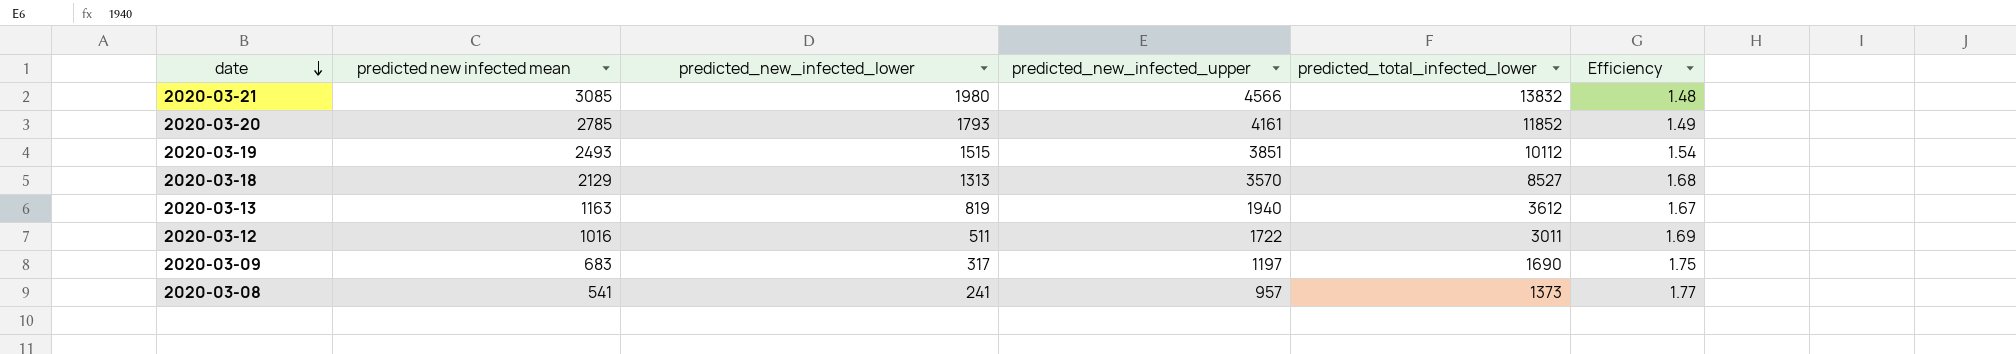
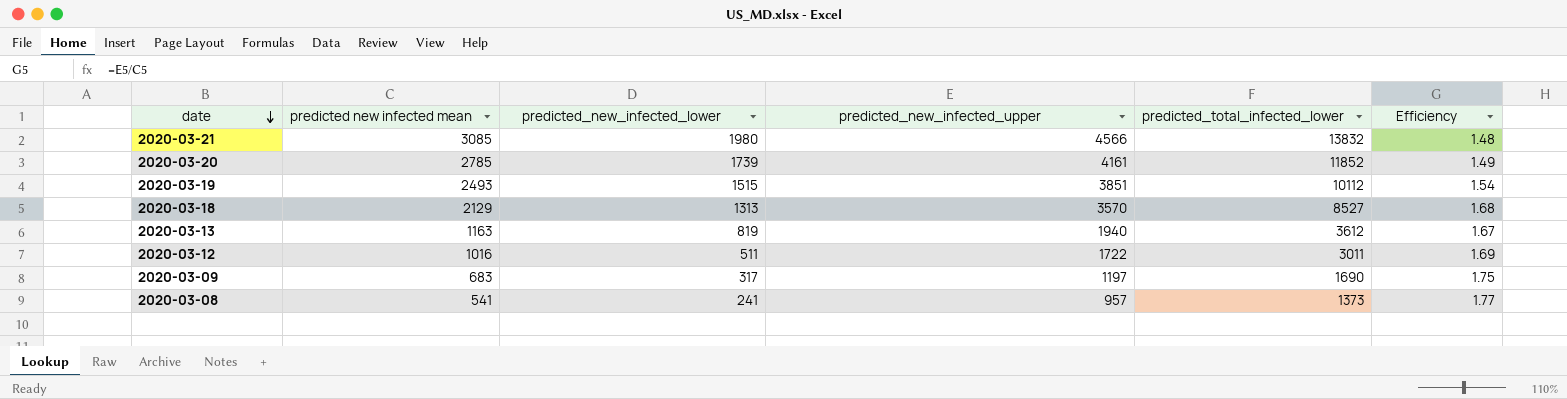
2020-03-20 | predicted_new_infected_lower: 1793 -> 1739

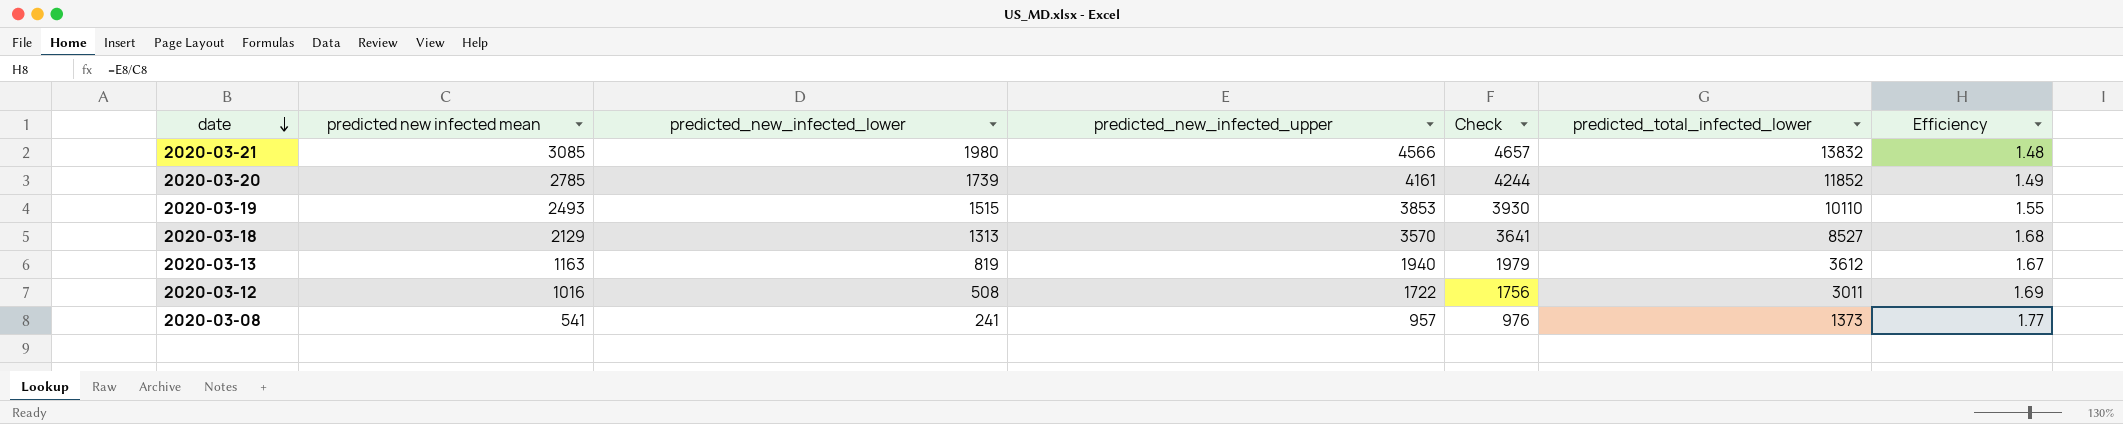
column Check | formula: none -> [predicted_new_infected_upper] * 1.02
row 2020-03-09: 683 | 317 | 1197 | 1690 | 1.75 -> none
2020-03-19 | predicted_new_infected_upper: 3851 -> 3853
2020-03-19 | predicted_total_infected_lower: 10112 -> 10110
2020-03-19 | Efficiency: 1.54 -> 1.55
2020-03-12 | predicted_new_infected_lower: 511 -> 508

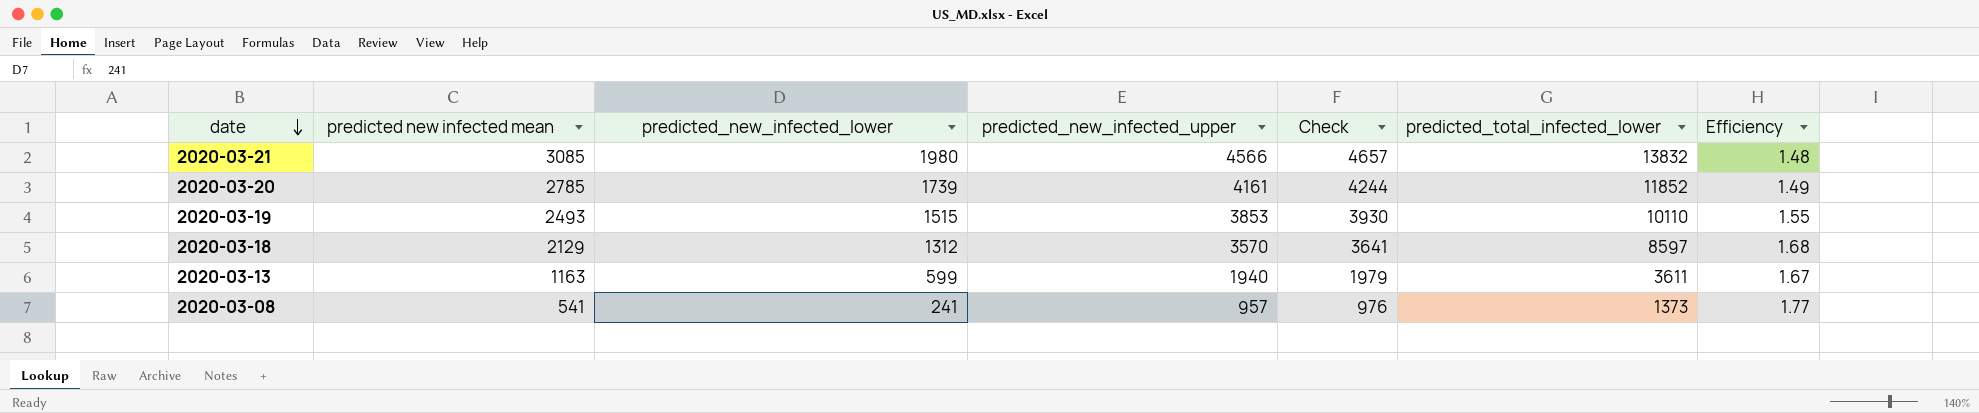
row 2020-03-12: 1016 | 508 | 1722 | 1756 | 3011 | 1.69 -> none
2020-03-18 | predicted_new_infected_lower: 1313 -> 1312
2020-03-18 | predicted_total_infected_lower: 8527 -> 8597
2020-03-13 | predicted_new_infected_lower: 819 -> 599
2020-03-13 | predicted_total_infected_lower: 3612 -> 3611

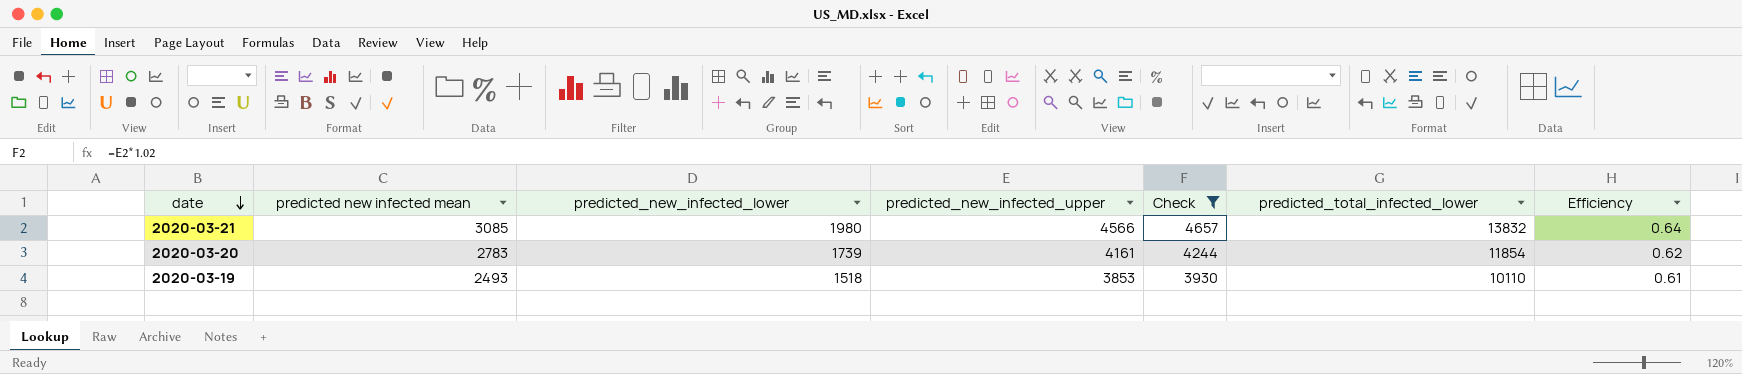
filter: none -> Check >= 3930
column Efficiency | formula: [predicted_new_infected_upper] / [predicted new infected mean] -> [predicted_new_infected_lower] / [predicted new infected mean]
2020-03-20 | predicted new infected mean: 2785 -> 2783
2020-03-20 | predicted_total_infected_lower: 11852 -> 11854
2020-03-19 | predicted_new_infected_lower: 1515 -> 1518

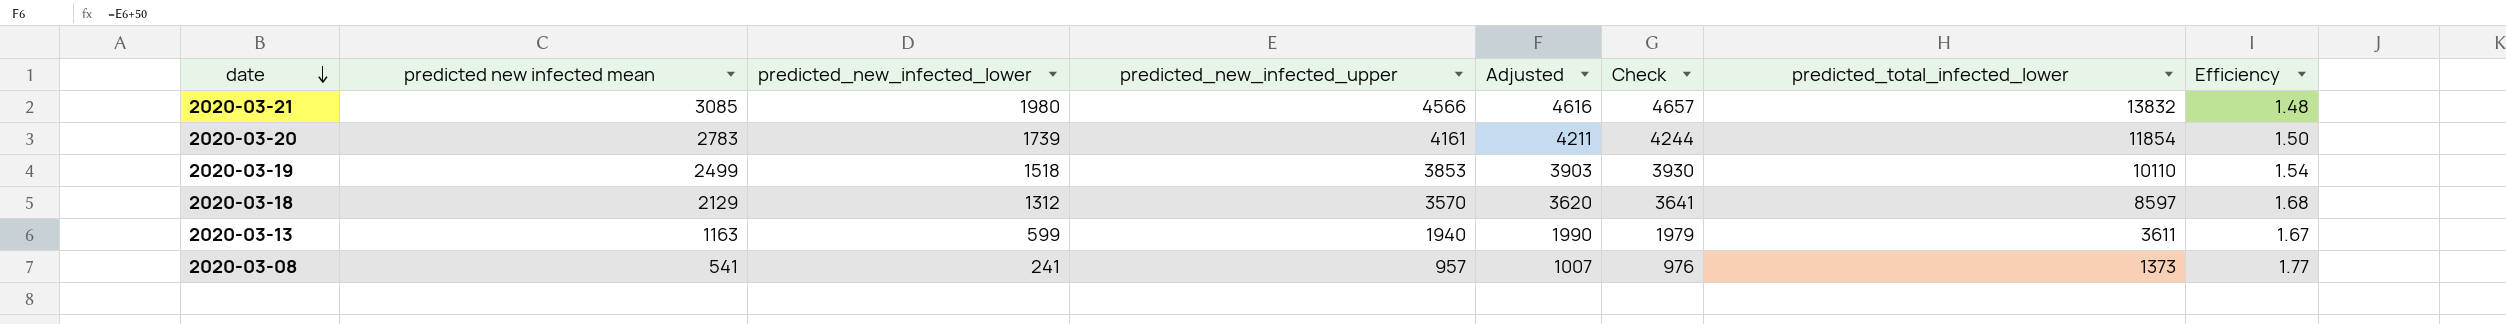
filter: Check >= 3930 -> none
column Adjusted | formula: none -> [predicted_new_infected_upper] + 50
column Efficiency | formula: [predicted_new_infected_lower] / [predicted new infected mean] -> [predicted_new_infected_upper] / [predicted new infected mean]
2020-03-19 | predicted new infected mean: 2493 -> 2499

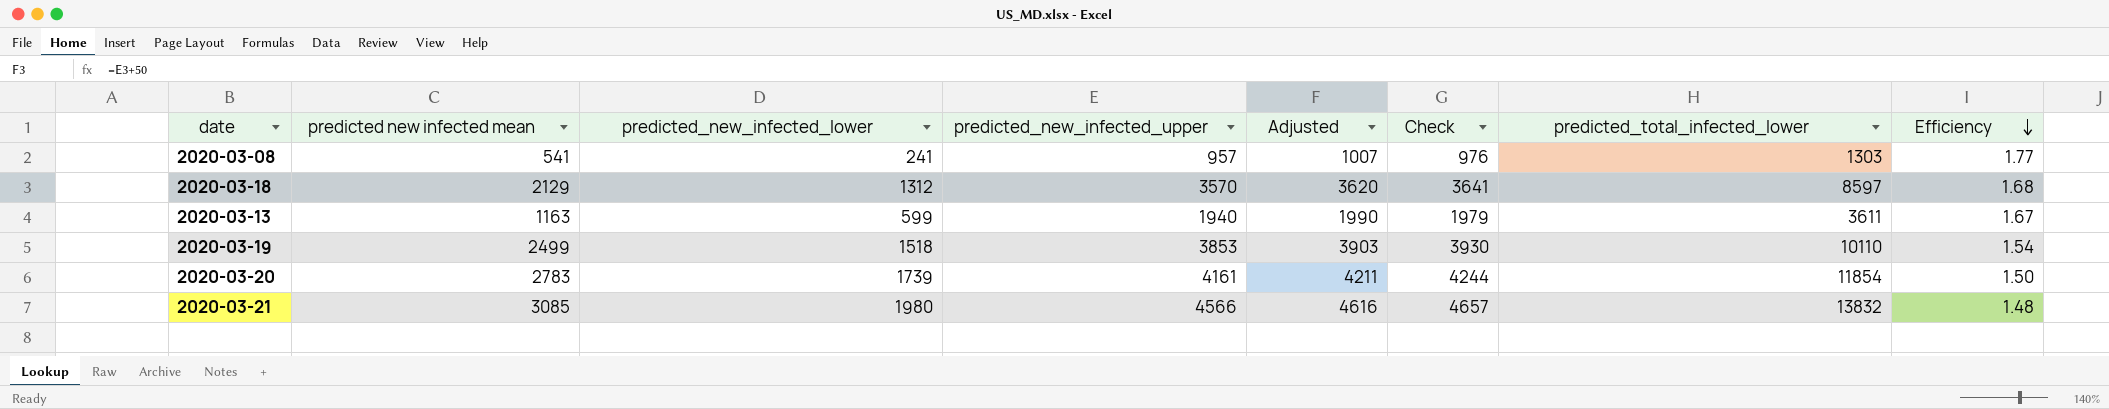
row order: date descending -> Efficiency descending
2020-03-08 | predicted_total_infected_lower: 1373 -> 1303

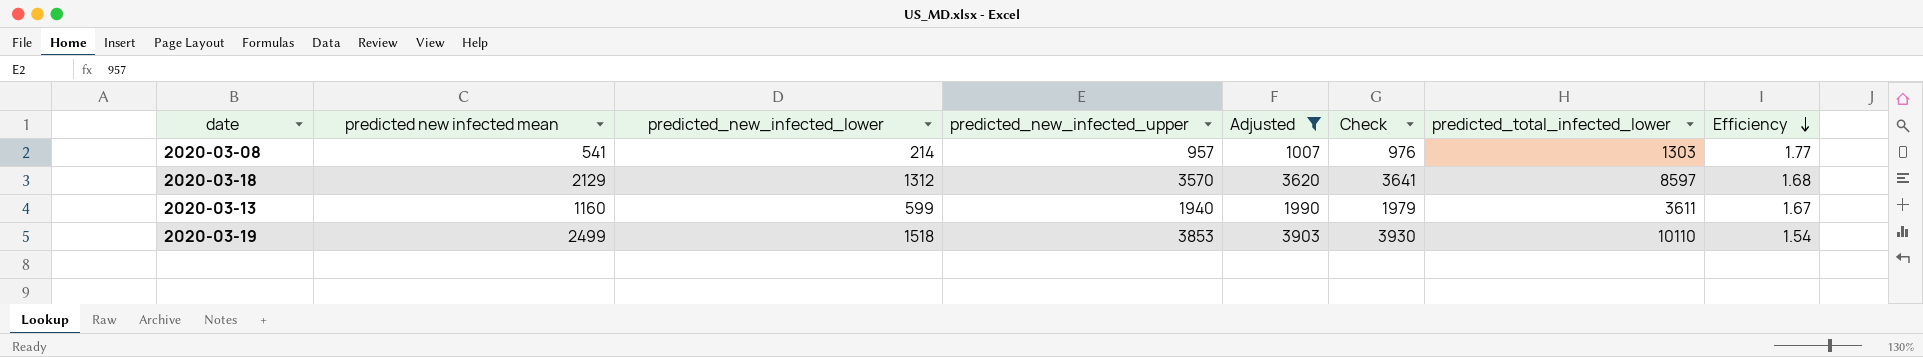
filter: none -> Adjusted <= 3903
2020-03-08 | predicted_new_infected_lower: 241 -> 214
2020-03-13 | predicted new infected mean: 1163 -> 1160

